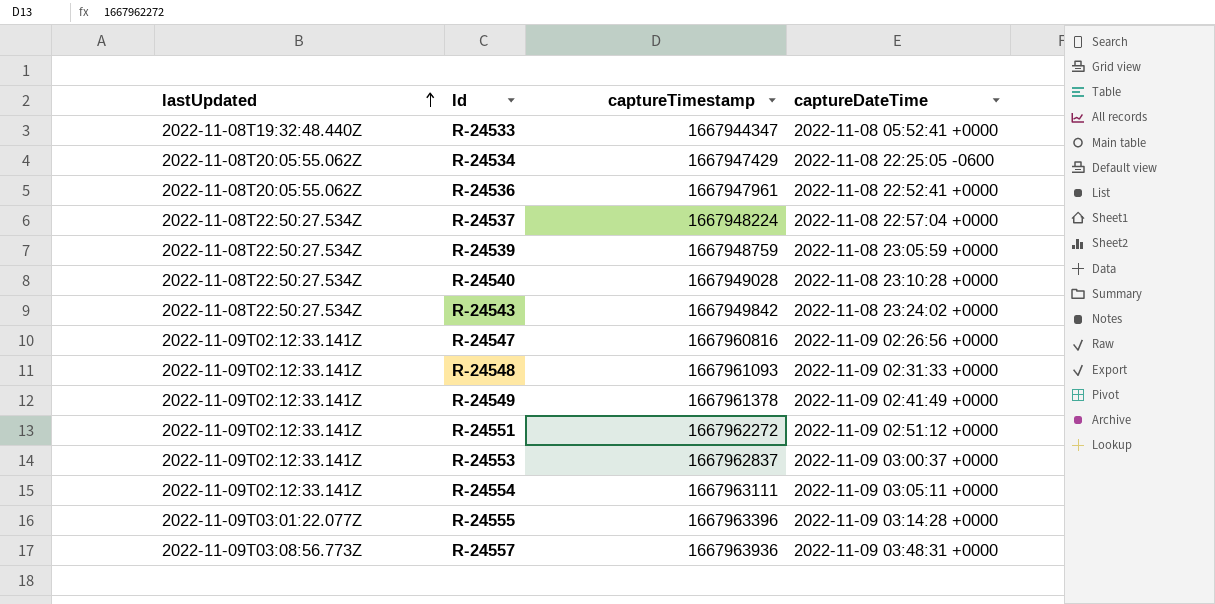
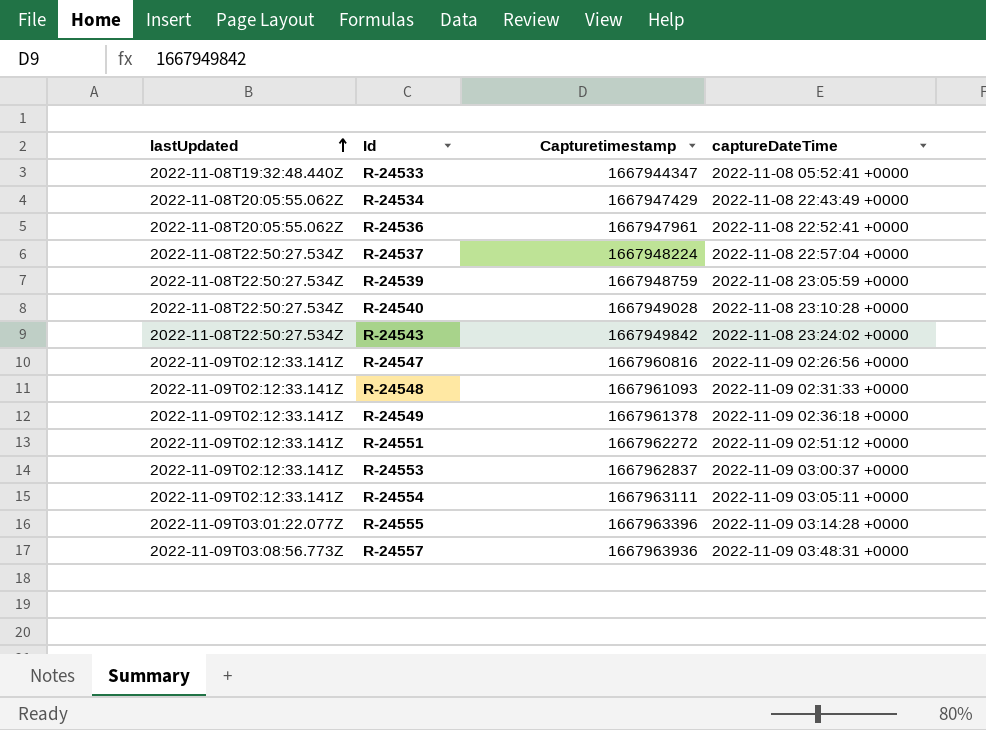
column name: captureTimestamp -> Capturetimestamp
R-24534 | captureDateTime: 2022-11-08 22:25:05 -0600 -> 2022-11-08 22:43:49 +0000
R-24549 | captureDateTime: 2022-11-09 02:41:49 +0000 -> 2022-11-09 02:36:18 +0000

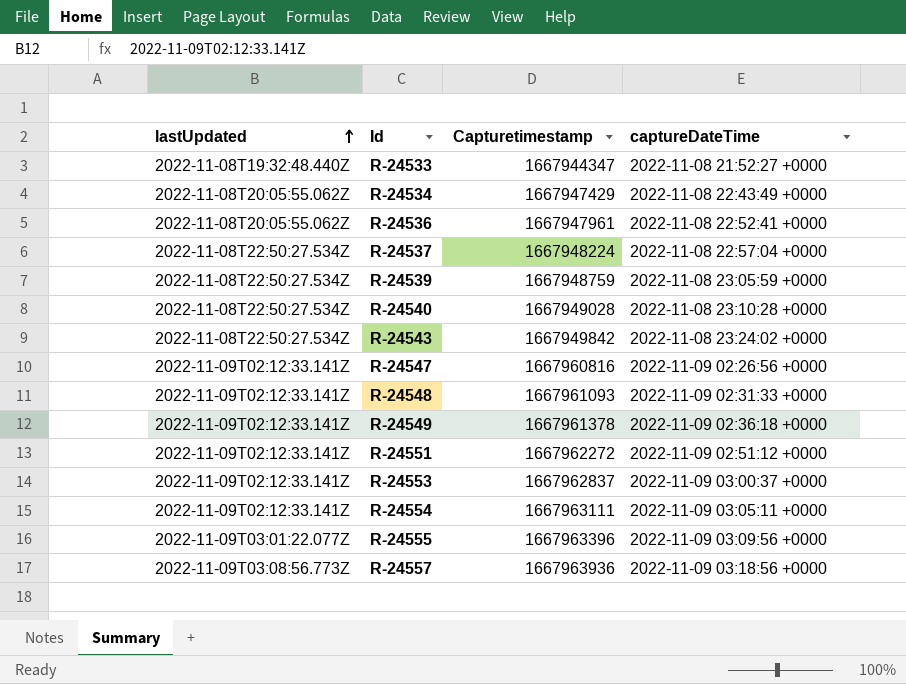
R-24533 | captureDateTime: 2022-11-08 05:52:41 +0000 -> 2022-11-08 21:52:27 +0000
R-24555 | captureDateTime: 2022-11-09 03:14:28 +0000 -> 2022-11-09 03:09:56 +0000
R-24557 | captureDateTime: 2022-11-09 03:48:31 +0000 -> 2022-11-09 03:18:56 +0000

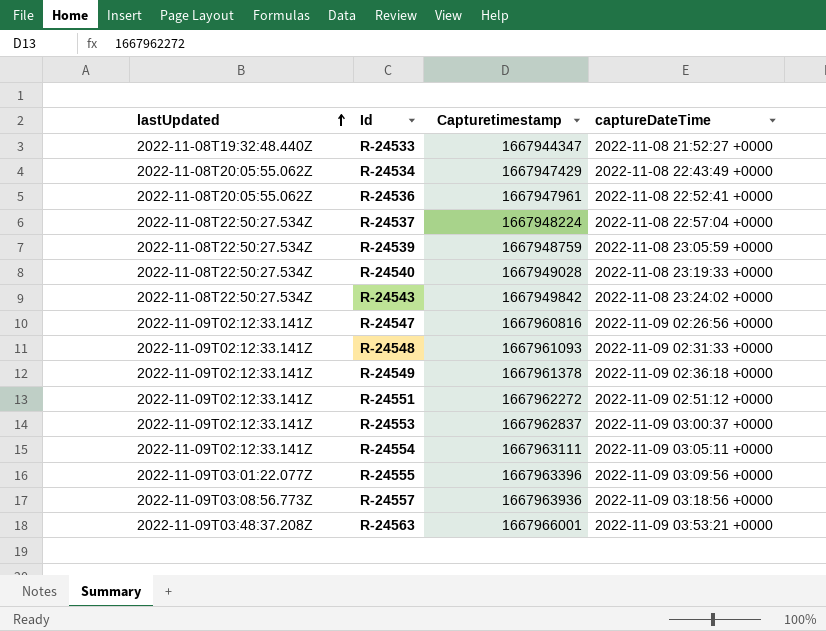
R-24540 | captureDateTime: 2022-11-08 23:10:28 +0000 -> 2022-11-08 23:19:33 +0000
row R-24563: none -> 2022-11-09T03:48:37.208Z | 1667966001 | 2022-11-09 03:53:21 +0000

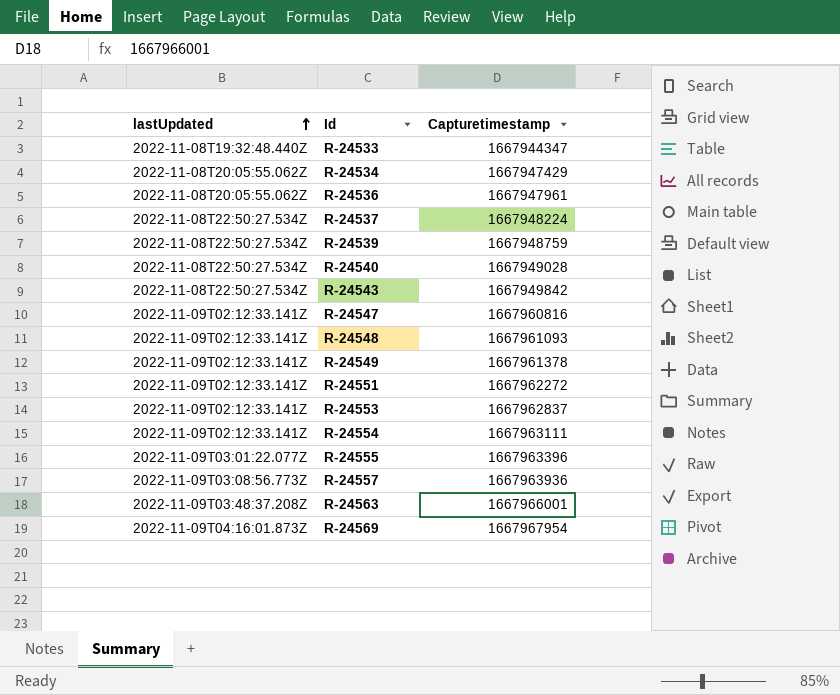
column captureDateTime | position: 4 -> none
row R-24569: none -> 2022-11-09T04:16:01.873Z | 1667967954

